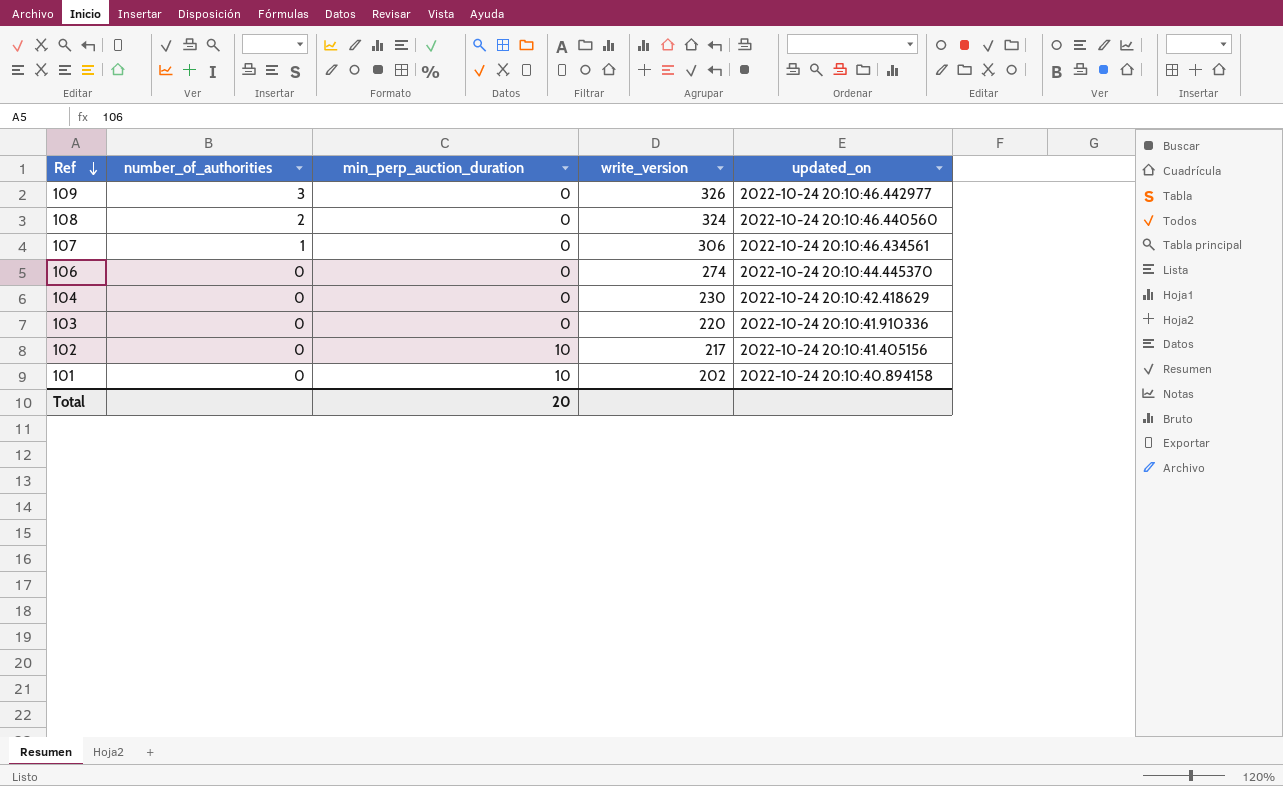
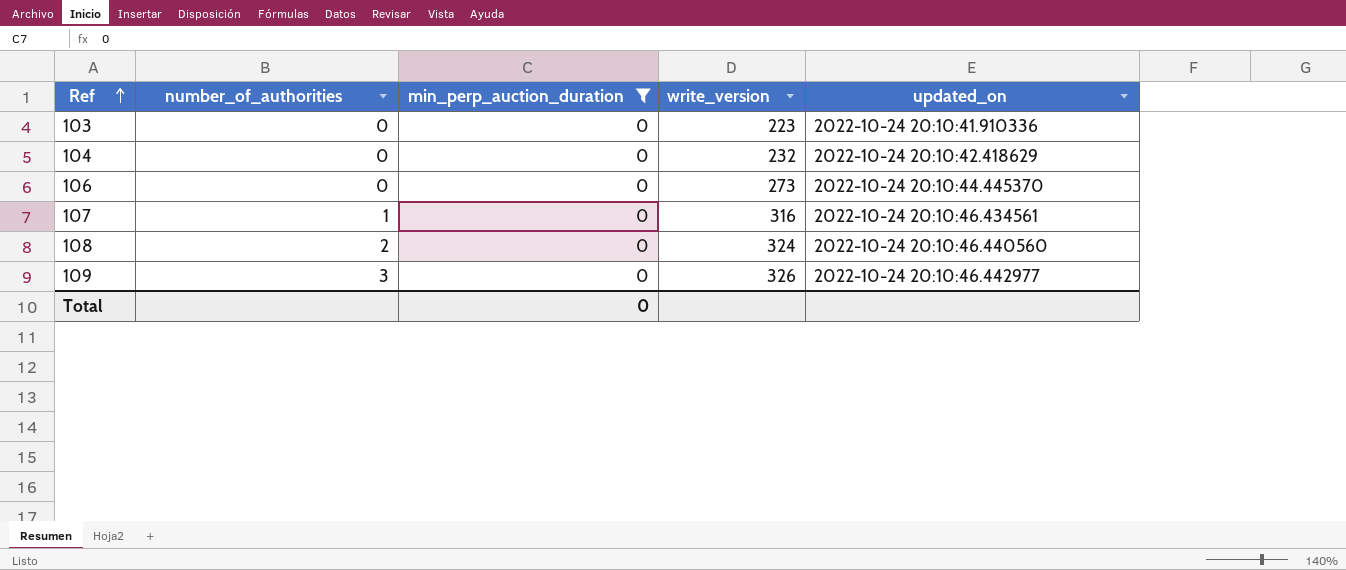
filter: none -> min_perp_auction_duration = 0
row order: Ref descending -> Ref ascending
103 | write_version: 220 -> 223
104 | write_version: 230 -> 232
106 | write_version: 274 -> 273
107 | write_version: 306 -> 316
Total | min_perp_auction_duration: 20 -> 0

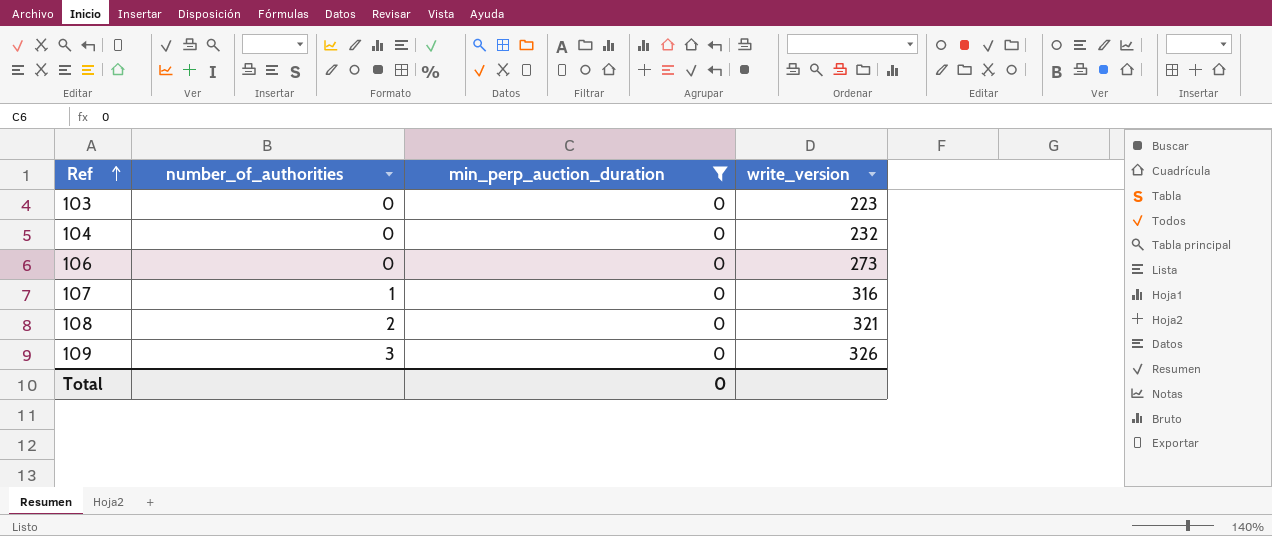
column updated_on | position: 5 -> none
108 | write_version: 324 -> 321

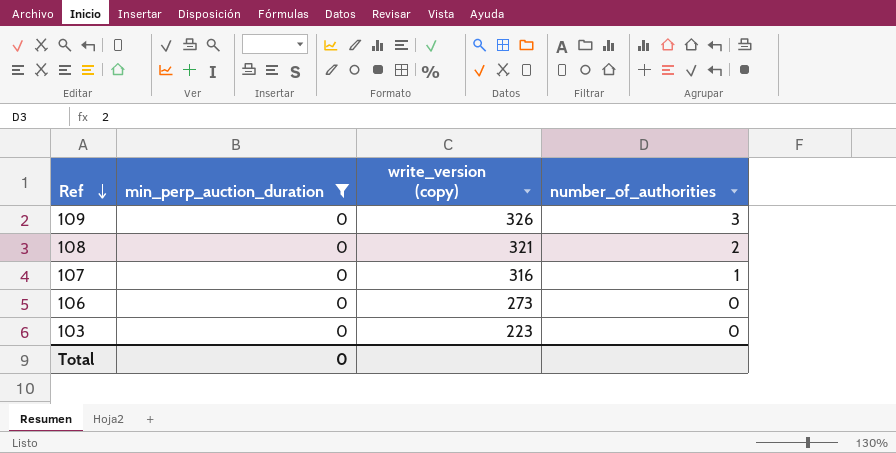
row order: Ref ascending -> Ref descending
column name: write_version -> write_version (copy)
column number_of_authorities | position: 2 -> 4
row 104: 0 | 0 | 232 -> none

